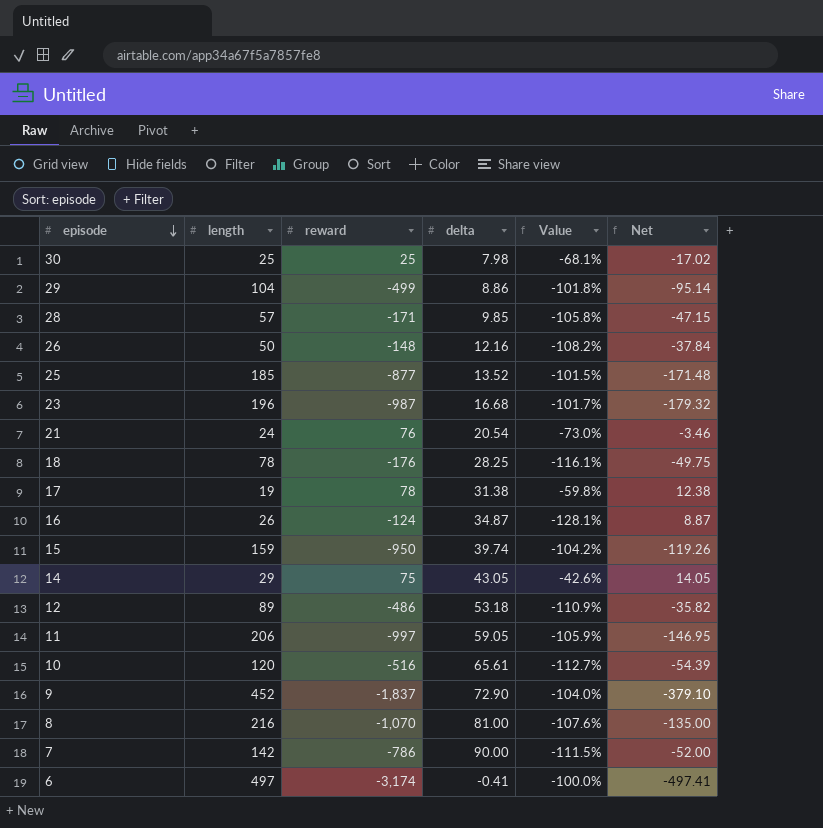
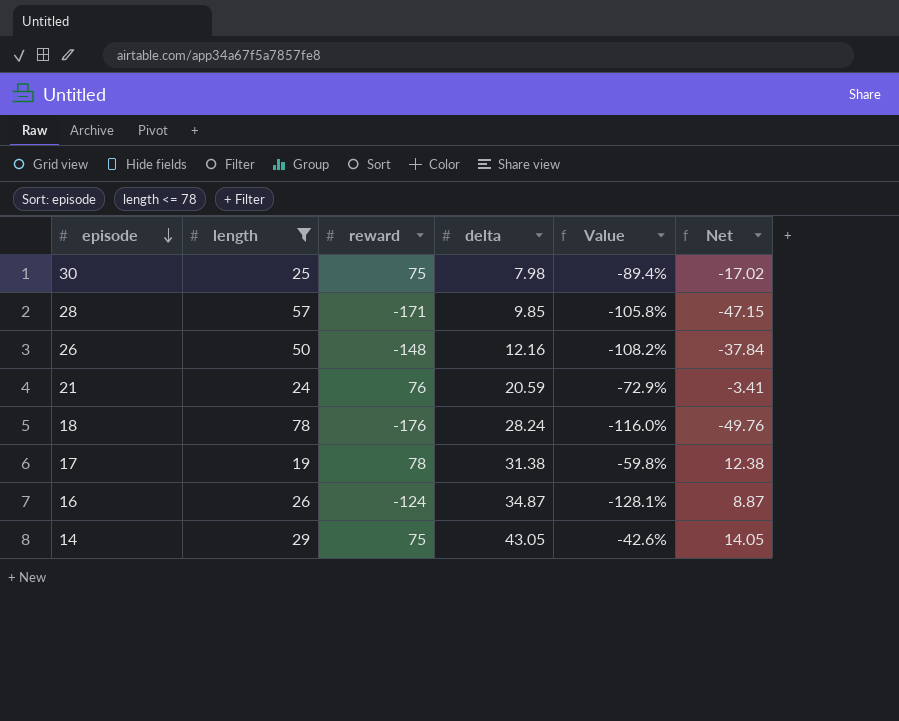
filter: none -> length <= 78
30 | reward: 25 -> 75
30 | Value: -68.1% -> -89.4%
21 | delta: 20.54 -> 20.59
21 | Value: -73.0% -> -72.9%
21 | Net: -3.46 -> -3.41
18 | delta: 28.25 -> 28.24
18 | Value: -116.1% -> -116.0%
18 | Net: -49.75 -> -49.76

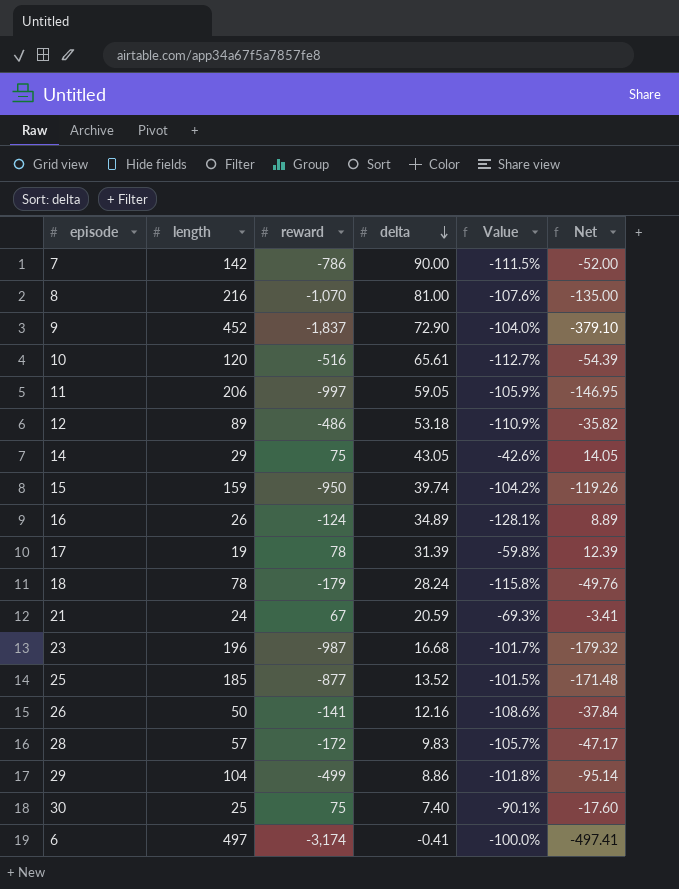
filter: length <= 78 -> none
row order: episode descending -> delta descending
16 | delta: 34.87 -> 34.89
16 | Net: 8.87 -> 8.89
17 | delta: 31.38 -> 31.39
17 | Net: 12.38 -> 12.39
18 | reward: -176 -> -179
18 | Value: -116.0% -> -115.8%
21 | reward: 76 -> 67
21 | Value: -72.9% -> -69.3%
26 | reward: -148 -> -141
26 | Value: -108.2% -> -108.6%
28 | reward: -171 -> -172
28 | delta: 9.85 -> 9.83
28 | Value: -105.8% -> -105.7%
28 | Net: -47.15 -> -47.17
30 | delta: 7.98 -> 7.40
30 | Value: -89.4% -> -90.1%
30 | Net: -17.02 -> -17.60

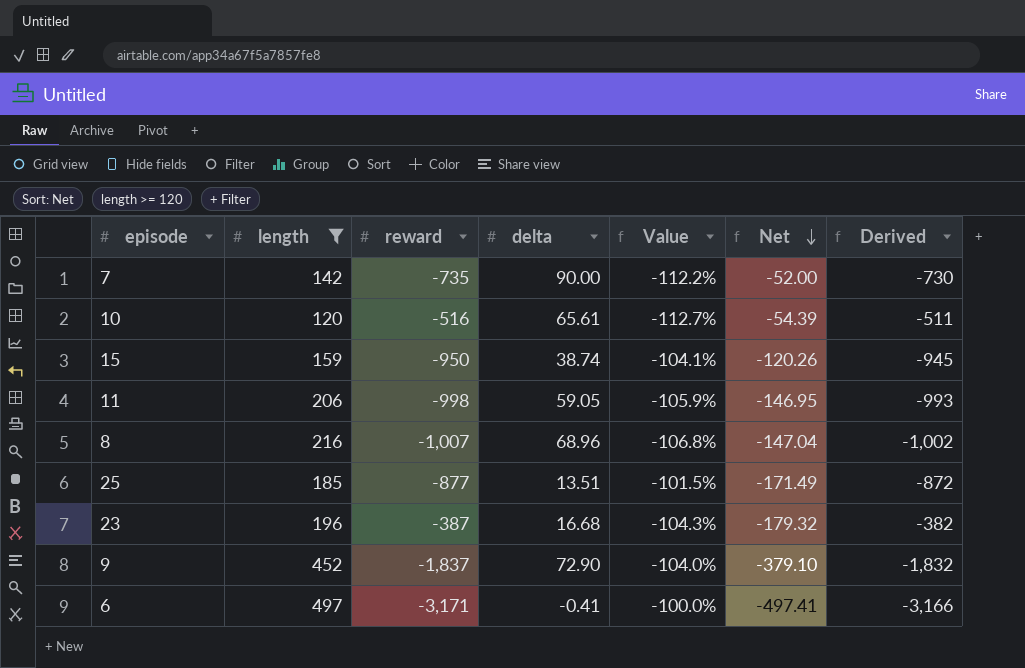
filter: none -> length >= 120
row order: delta descending -> Net descending
column Derived | formula: none -> [reward] + 5
7 | reward: -786 -> -735
7 | Value: -111.5% -> -112.2%
15 | delta: 39.74 -> 38.74
15 | Value: -104.2% -> -104.1%
15 | Net: -119.26 -> -120.26
11 | reward: -997 -> -998
8 | reward: -1,070 -> -1,007
8 | delta: 81.00 -> 68.96
8 | Value: -107.6% -> -106.8%
8 | Net: -135.00 -> -147.04
25 | delta: 13.52 -> 13.51
25 | Net: -171.48 -> -171.49
23 | reward: -987 -> -387
23 | Value: -101.7% -> -104.3%
6 | reward: -3,174 -> -3,171

